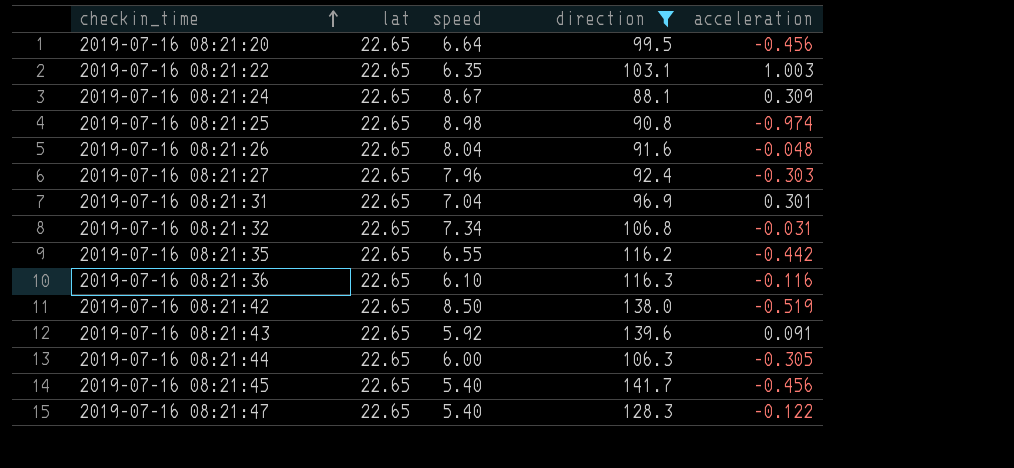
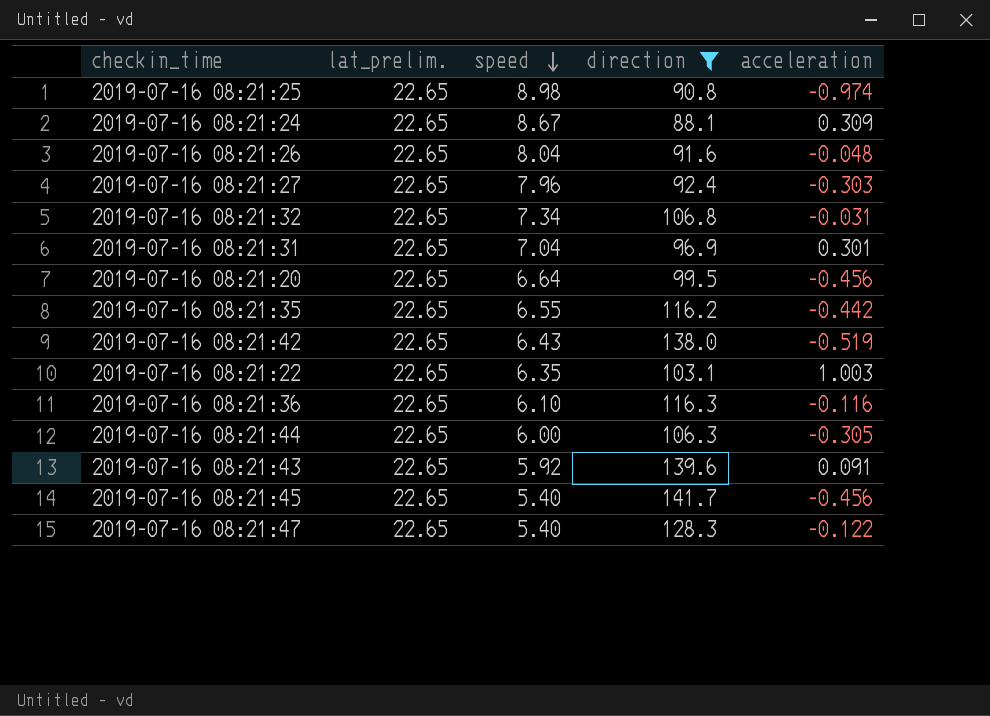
row order: checkin_time ascending -> speed descending
column name: lat -> lat_prelim.
2019-07-16 08:21:42 | speed: 8.50 -> 6.43

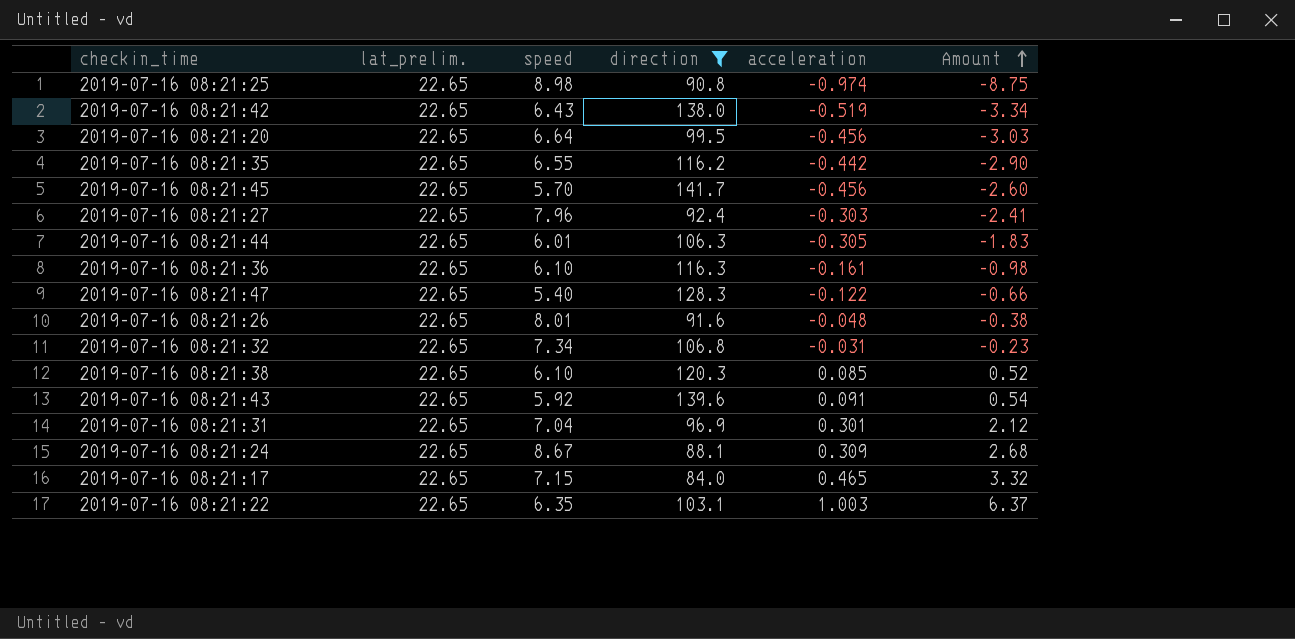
row order: speed descending -> Amount ascending
column Amount | formula: none -> [speed] * [acceleration]
2019-07-16 08:21:45 | speed: 5.40 -> 5.70
2019-07-16 08:21:44 | speed: 6.00 -> 6.01
2019-07-16 08:21:36 | acceleration: -0.116 -> -0.161
2019-07-16 08:21:26 | speed: 8.04 -> 8.01
row 2019-07-16 08:21:38: none -> 22.65 | 6.10 | 120.3 | 0.085 | 0.52
row 2019-07-16 08:21:17: none -> 22.65 | 7.15 | 84.0 | 0.465 | 3.32

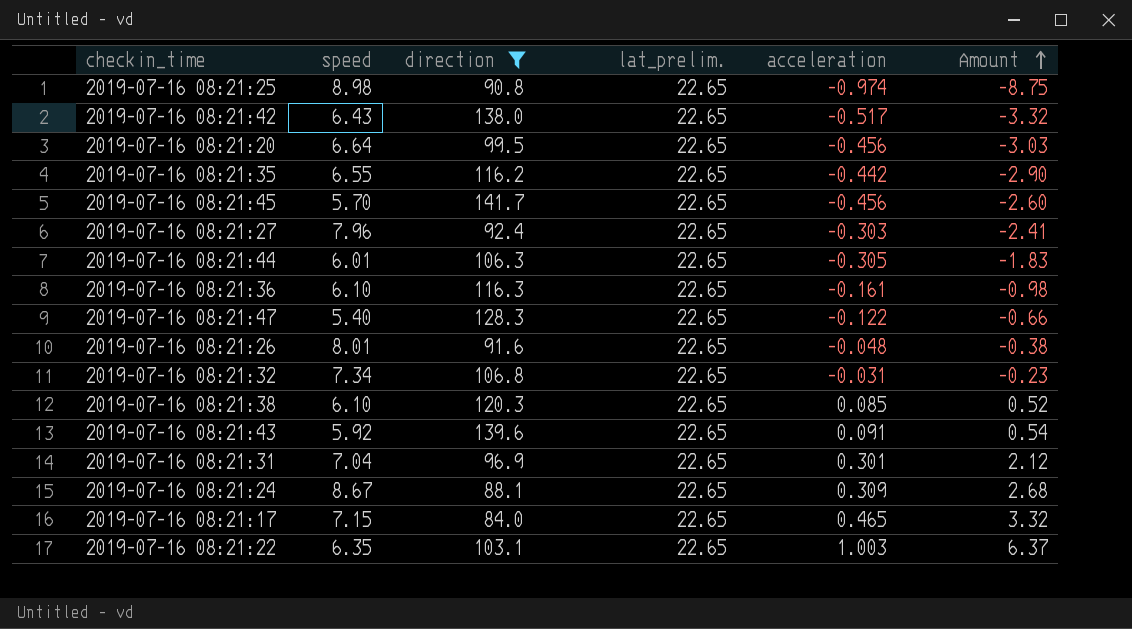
column lat_prelim. | position: 2 -> 4
2019-07-16 08:21:42 | acceleration: -0.519 -> -0.517
2019-07-16 08:21:42 | Amount: -3.34 -> -3.32

